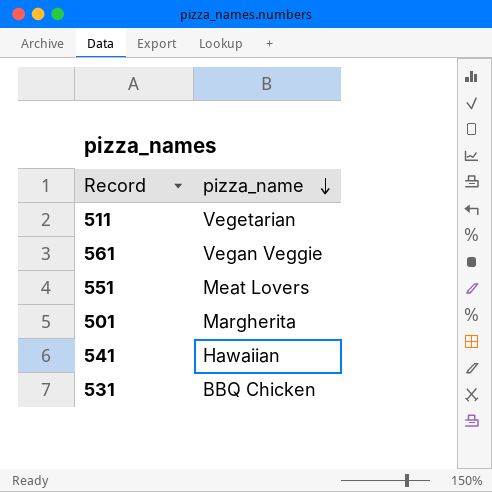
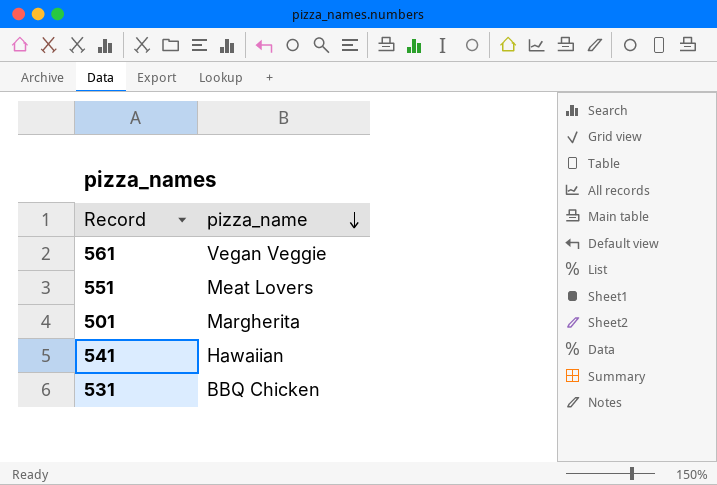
row 511: Vegetarian -> none

